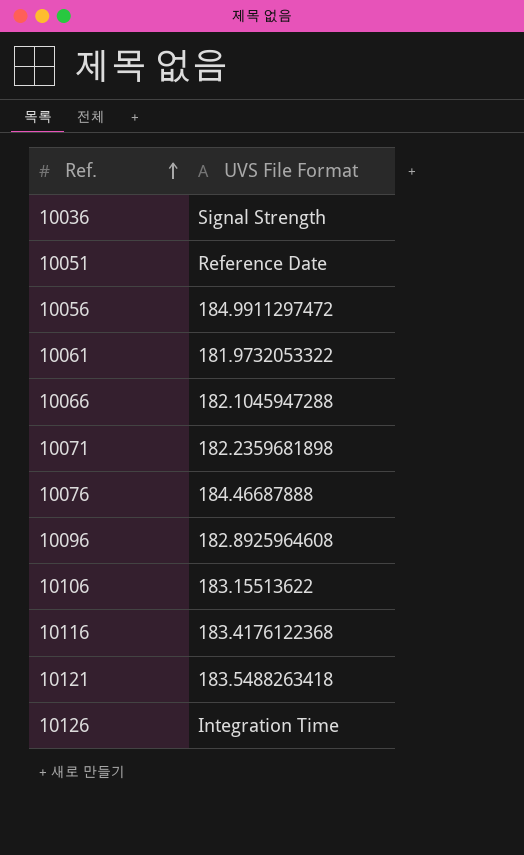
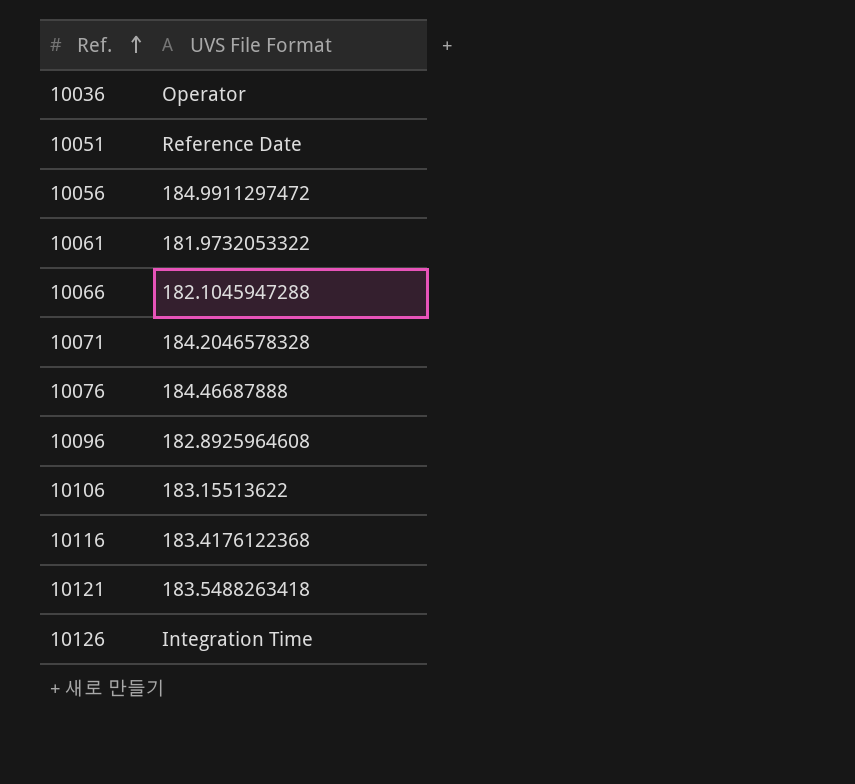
10036 | UVS File Format: Signal Strength -> Operator
10071 | UVS File Format: 182.2359681898 -> 184.2046578328

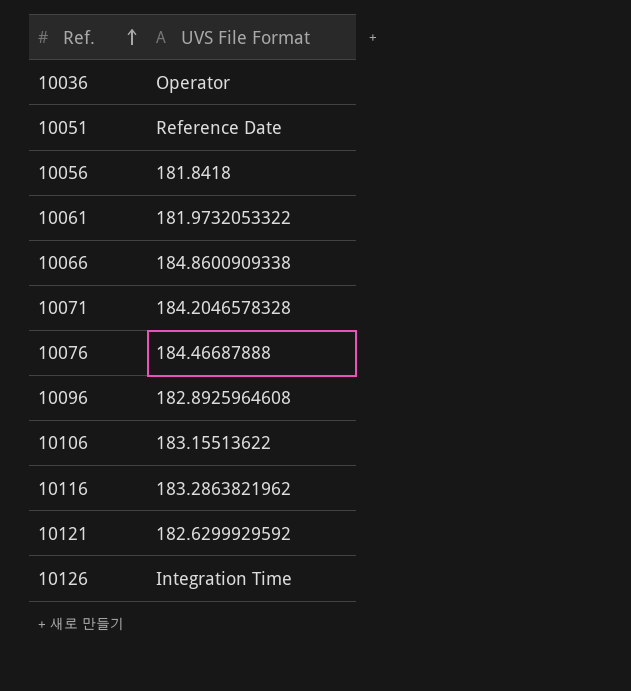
10056 | UVS File Format: 184.9911297472 -> 181.8418
10066 | UVS File Format: 182.1045947288 -> 184.8600909338
10116 | UVS File Format: 183.4176122368 -> 183.2863821962
10121 | UVS File Format: 183.5488263418 -> 182.6299929592

